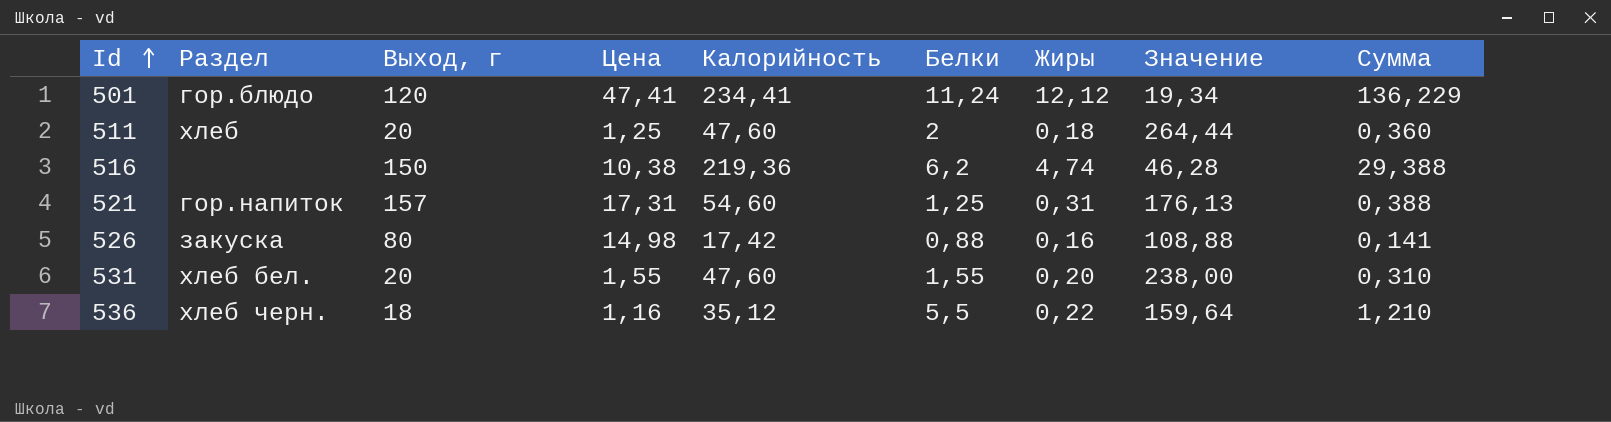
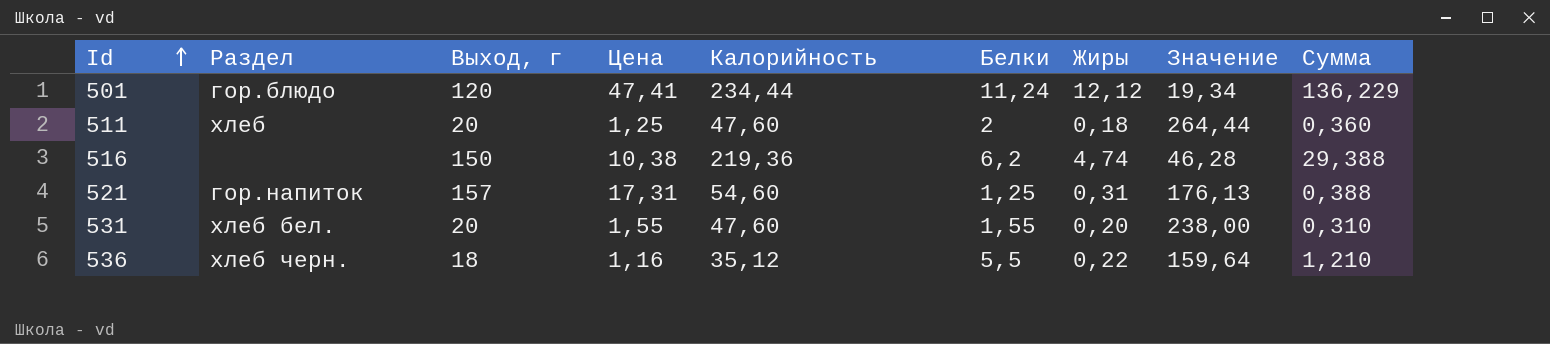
row 526: закуска | 80 | 14,98 | 17,42 | 0,88 | 0,16 | 108,88 | 0,141 -> none
501 | Калорийность: 234,41 -> 234,44

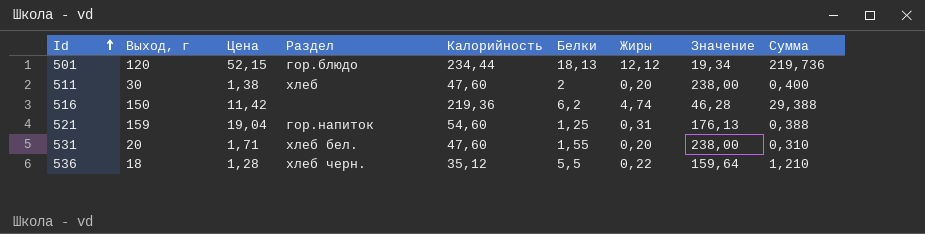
column Раздел | position: 2 -> 4
501 | Цена: 47,41 -> 52,15
501 | Белки: 11,24 -> 18,13
501 | Сумма: 136,229 -> 219,736
511 | Выход, г: 20 -> 30
511 | Цена: 1,25 -> 1,38
511 | Жиры: 0,18 -> 0,20
511 | Значение: 264,44 -> 238,00
511 | Сумма: 0,360 -> 0,400
516 | Цена: 10,38 -> 11,42
521 | Выход, г: 157 -> 159
521 | Цена: 17,31 -> 19,04
531 | Цена: 1,55 -> 1,71
536 | Цена: 1,16 -> 1,28

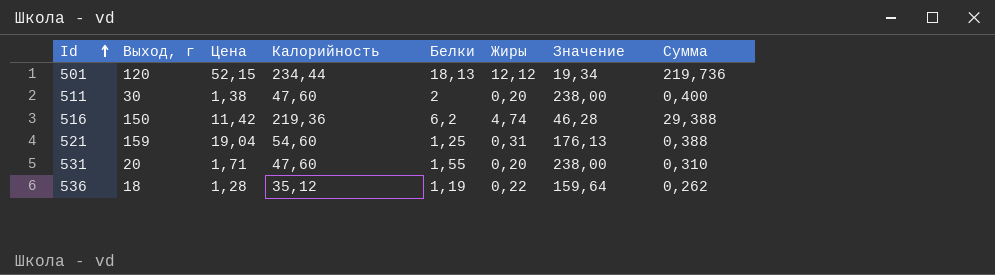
column Раздел | position: 4 -> none
536 | Белки: 5,5 -> 1,19
536 | Сумма: 1,210 -> 0,262

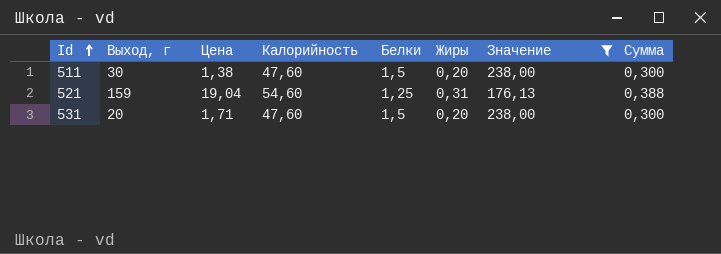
filter: none -> Значение >= 176,13
511 | Белки: 2 -> 1,5
511 | Сумма: 0,400 -> 0,300
531 | Белки: 1,55 -> 1,5
531 | Сумма: 0,310 -> 0,300

